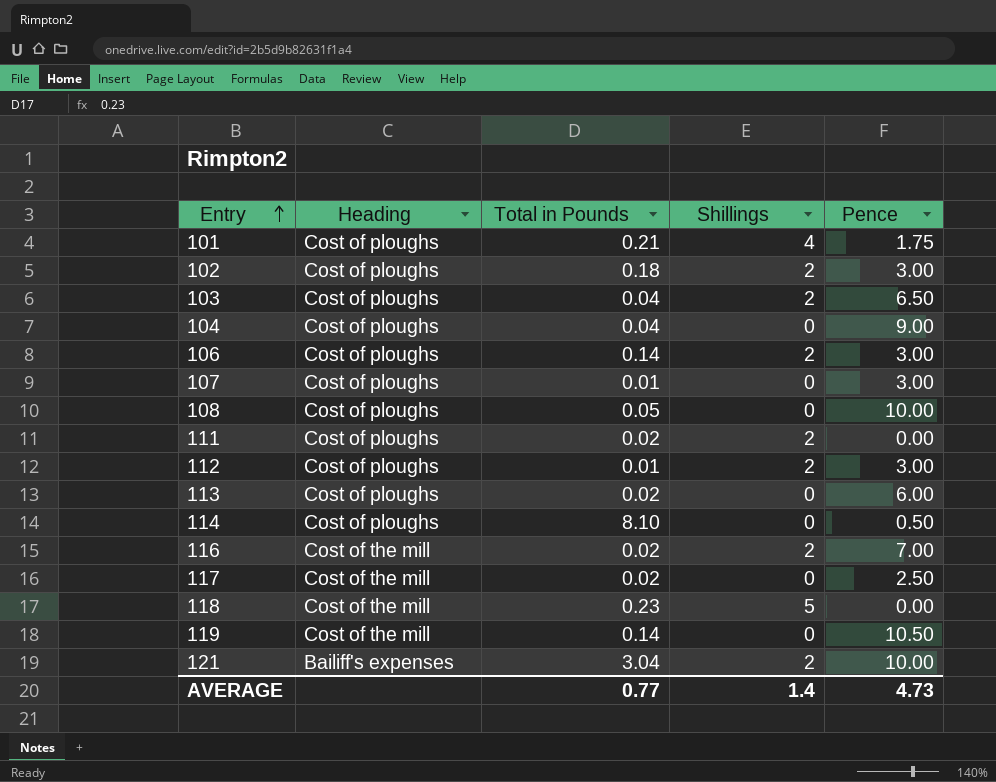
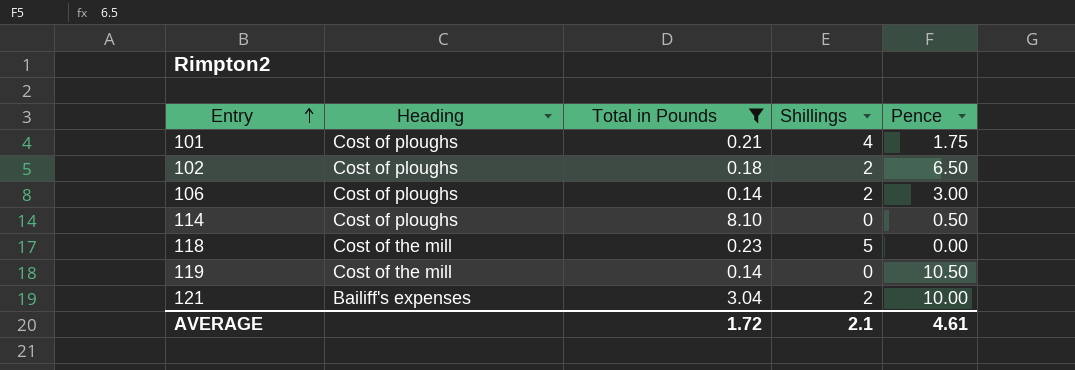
filter: none -> Total in Pounds >= 0.14
102 | Pence: 3.00 -> 6.50
AVERAGE | Total in Pounds: 0.77 -> 1.72
AVERAGE | Shillings: 1.4 -> 2.1
AVERAGE | Pence: 4.73 -> 4.61

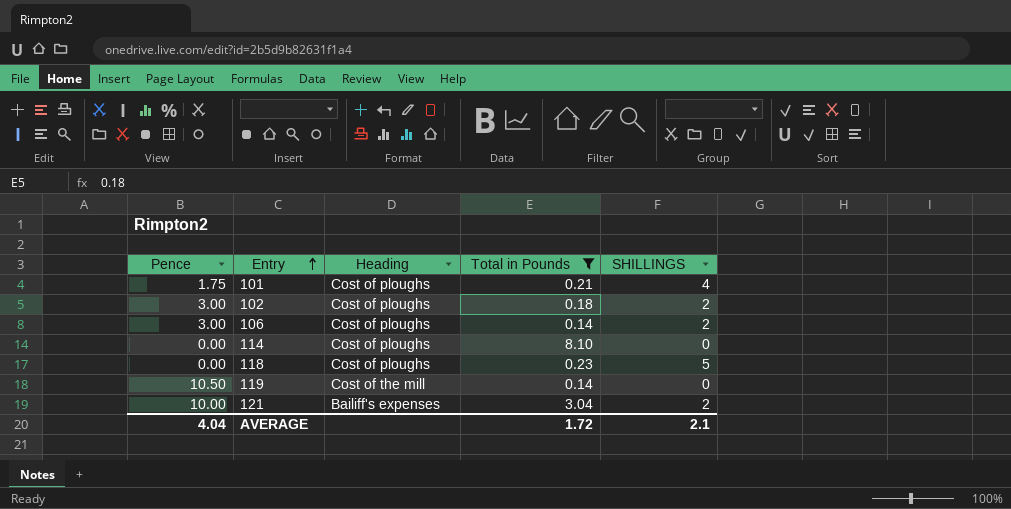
column Pence | position: 5 -> 1
column name: Shillings -> SHILLINGS
102 | Pence: 6.50 -> 3.00
114 | Pence: 0.50 -> 0.00
118 | Heading: Cost of the mill -> Cost of ploughs
AVERAGE | Pence: 4.61 -> 4.04

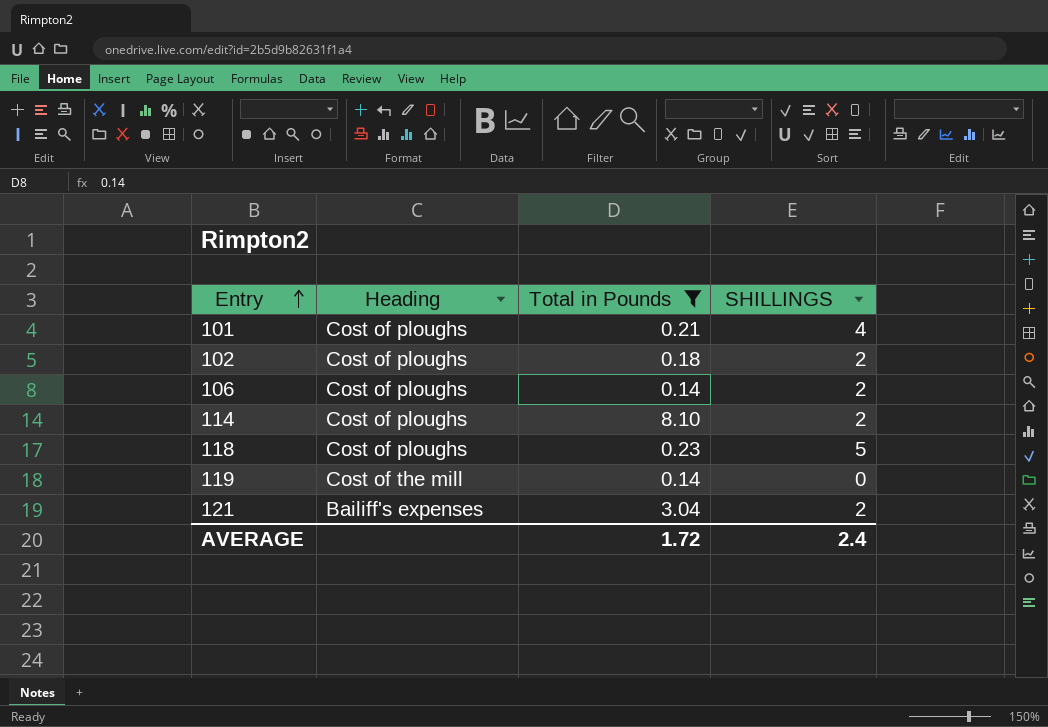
column Pence | position: 1 -> none
114 | SHILLINGS: 0 -> 2
AVERAGE | SHILLINGS: 2.1 -> 2.4

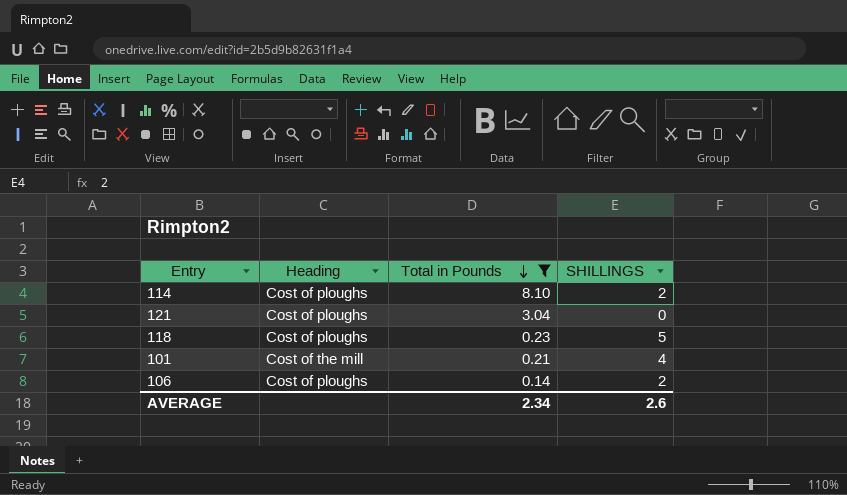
row order: Entry ascending -> Total in Pounds descending
row 102: Cost of ploughs | 0.18 | 2 -> none
row 119: Cost of the mill | 0.14 | 0 -> none
121 | Heading: Bailiff's expenses -> Cost of ploughs
121 | SHILLINGS: 2 -> 0
101 | Heading: Cost of ploughs -> Cost of the mill
AVERAGE | Total in Pounds: 1.72 -> 2.34
AVERAGE | SHILLINGS: 2.4 -> 2.6

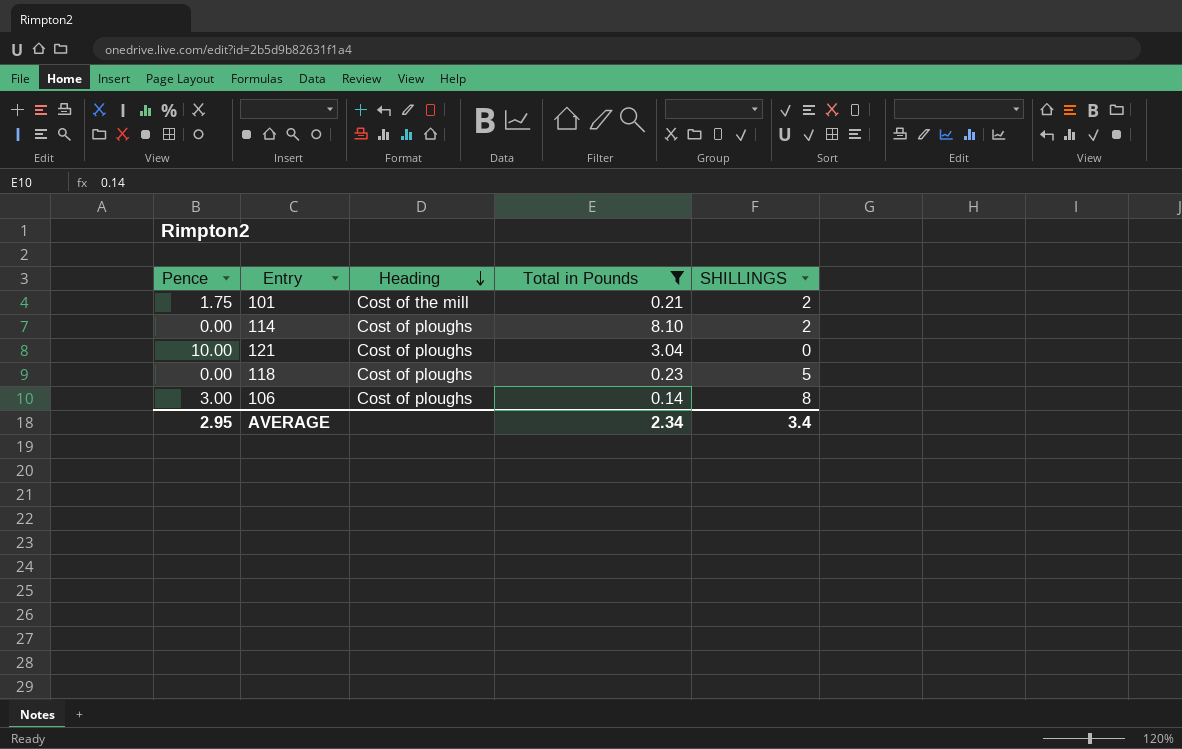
row order: Total in Pounds descending -> Heading descending
column Pence | position: none -> 1
101 | SHILLINGS: 4 -> 2
106 | SHILLINGS: 2 -> 8
AVERAGE | SHILLINGS: 2.6 -> 3.4

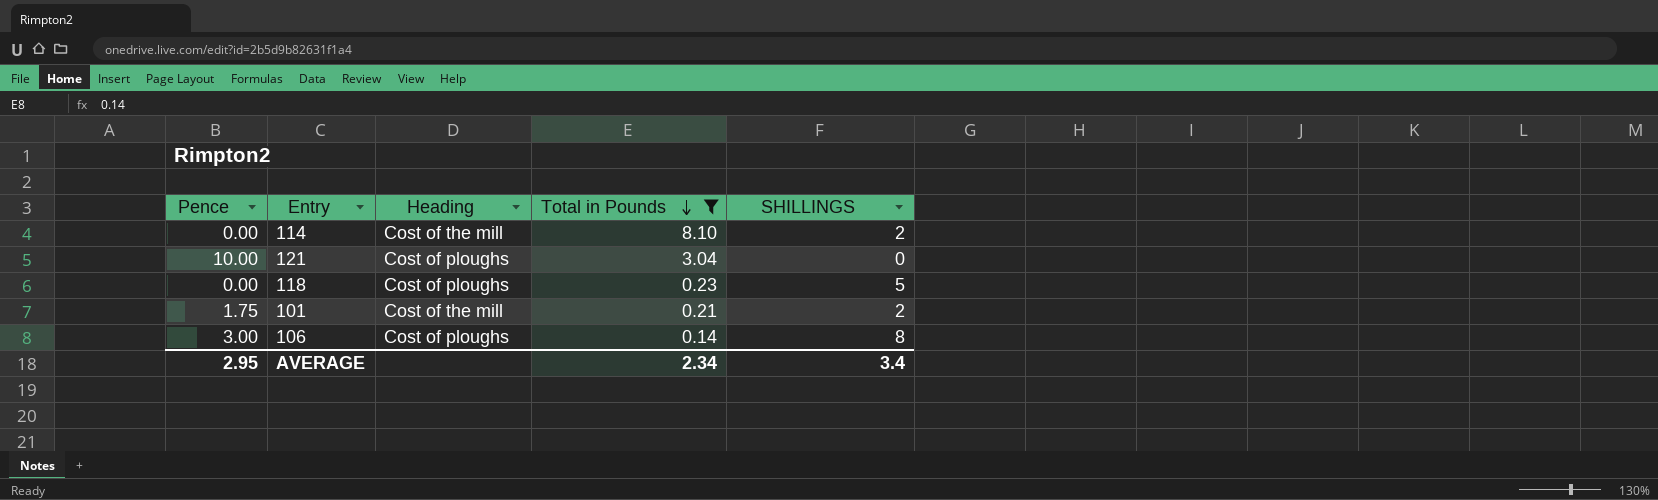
row order: Heading descending -> Total in Pounds descending
114 | Heading: Cost of ploughs -> Cost of the mill

